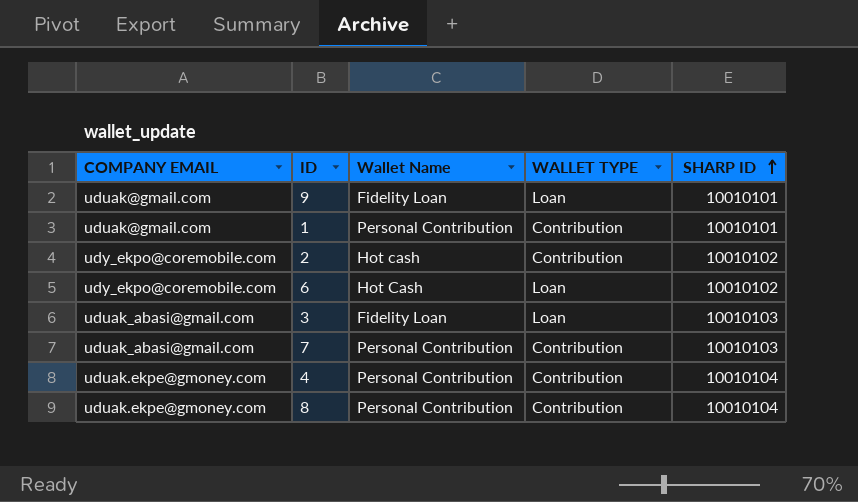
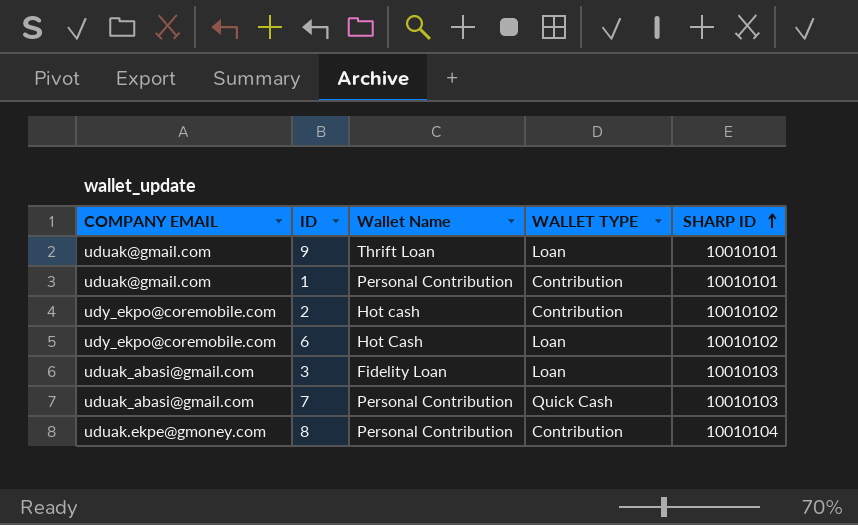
row 4: uduak.ekpe@gmoney.com | Personal Contribution | Contribution | 10010104 -> none
9 | Wallet Name: Fidelity Loan -> Thrift Loan
7 | WALLET TYPE: Contribution -> Quick Cash

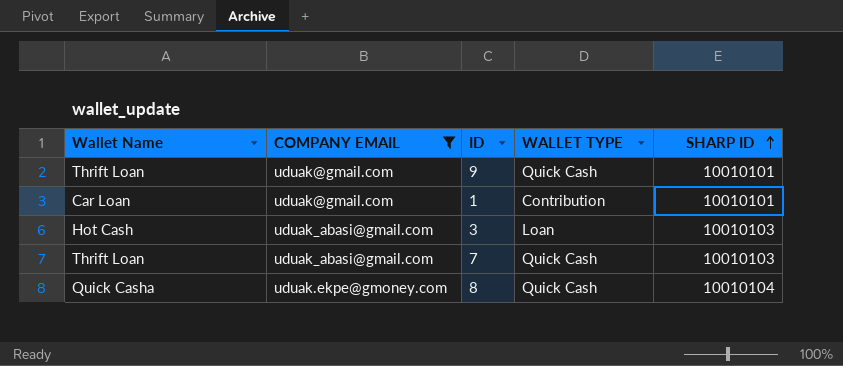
filter: none -> COMPANY EMAIL != udy_ekpo@coremobile.com
column Wallet Name | position: 3 -> 1
9 | WALLET TYPE: Loan -> Quick Cash
1 | Wallet Name: Personal Contribution -> Car Loan
3 | Wallet Name: Fidelity Loan -> Hot Cash
7 | Wallet Name: Personal Contribution -> Thrift Loan
8 | Wallet Name: Personal Contribution -> Quick Casha
8 | WALLET TYPE: Contribution -> Quick Cash

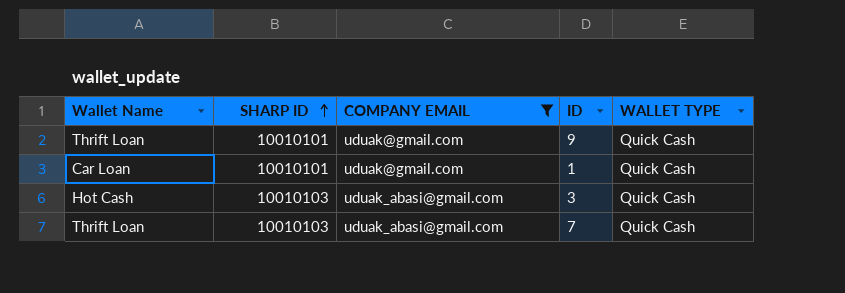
column SHARP ID | position: 5 -> 2
row 8: Quick Casha | uduak.ekpe@gmoney.com | Quick Cash | 10010104 -> none
1 | WALLET TYPE: Contribution -> Quick Cash
3 | WALLET TYPE: Loan -> Quick Cash

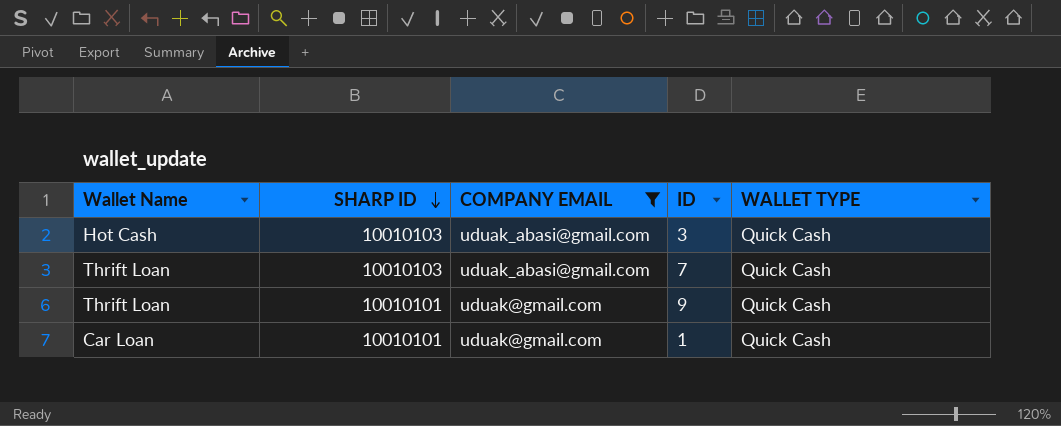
row order: SHARP ID ascending -> SHARP ID descending

